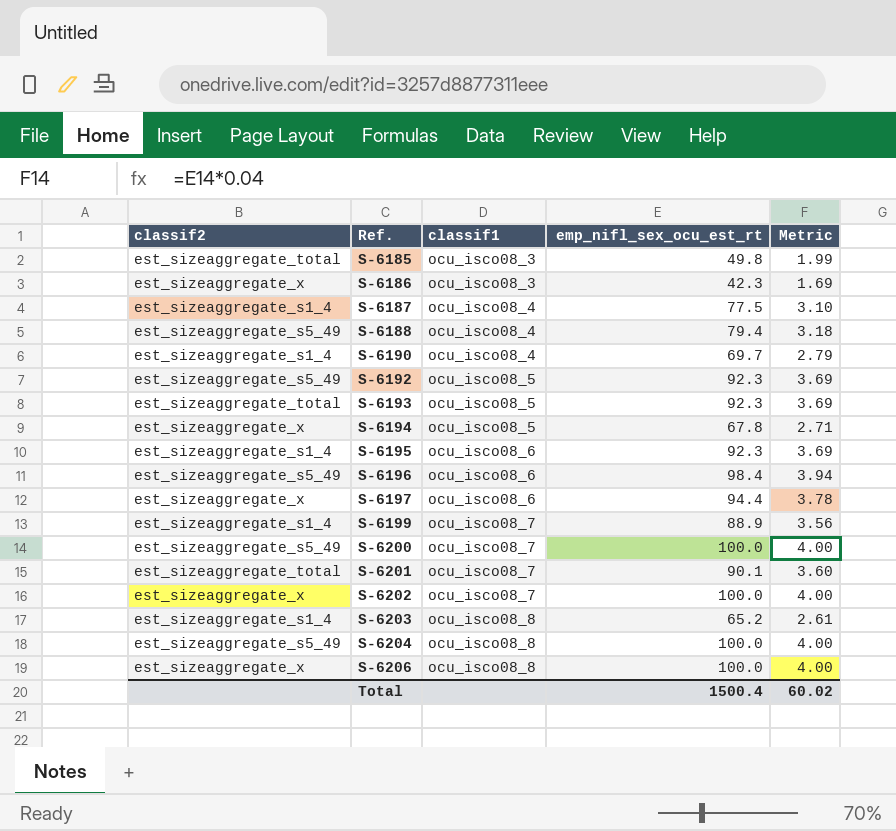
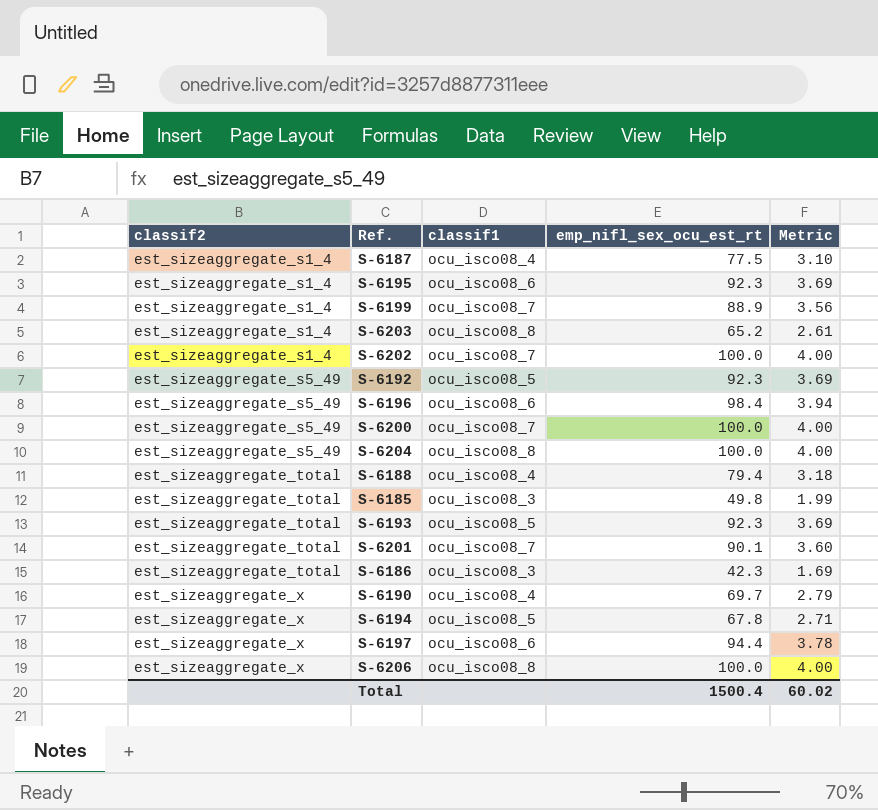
row order: Ref. ascending -> classif2 ascending
S-6202 | classif2: est_sizeaggregate_x -> est_sizeaggregate_s1_4
S-6188 | classif2: est_sizeaggregate_s5_49 -> est_sizeaggregate_total
S-6186 | classif2: est_sizeaggregate_x -> est_sizeaggregate_total
S-6190 | classif2: est_sizeaggregate_s1_4 -> est_sizeaggregate_x

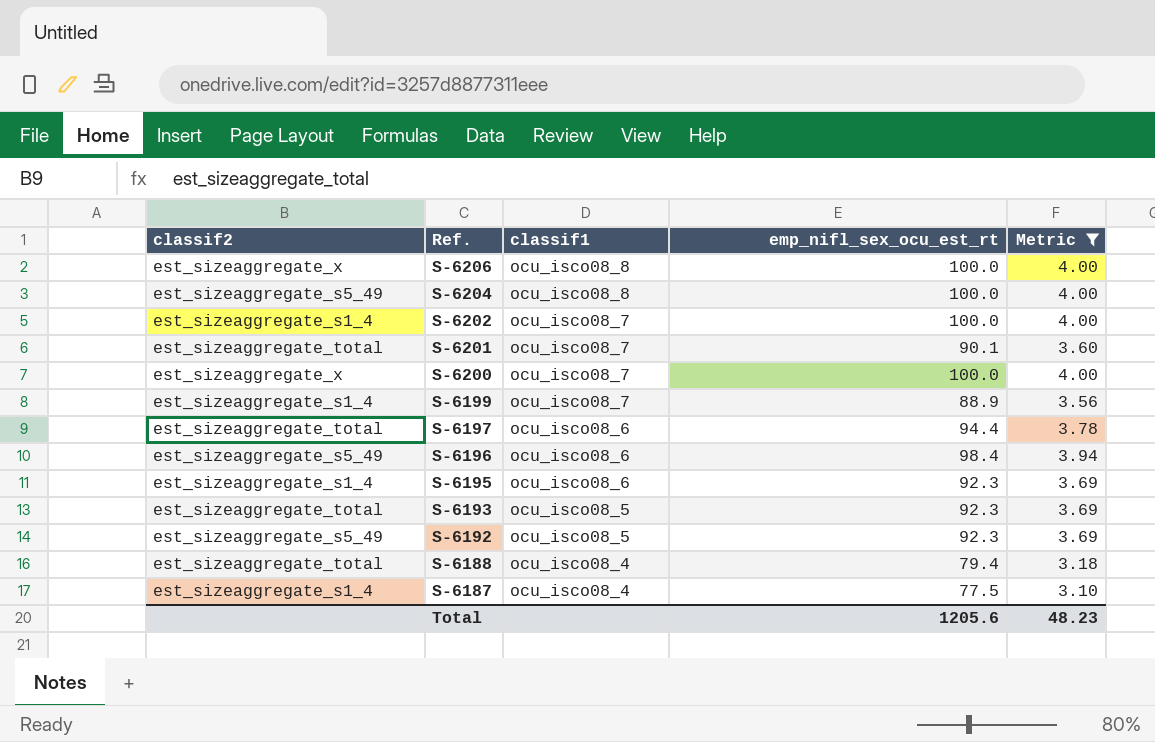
filter: none -> Metric >= 3.10
row order: classif2 ascending -> Ref. descending
S-6200 | classif2: est_sizeaggregate_s5_49 -> est_sizeaggregate_x
S-6197 | classif2: est_sizeaggregate_x -> est_sizeaggregate_total
Total | emp_nifl_sex_ocu_est_rt: 1500.4 -> 1205.6
Total | Metric: 60.02 -> 48.23

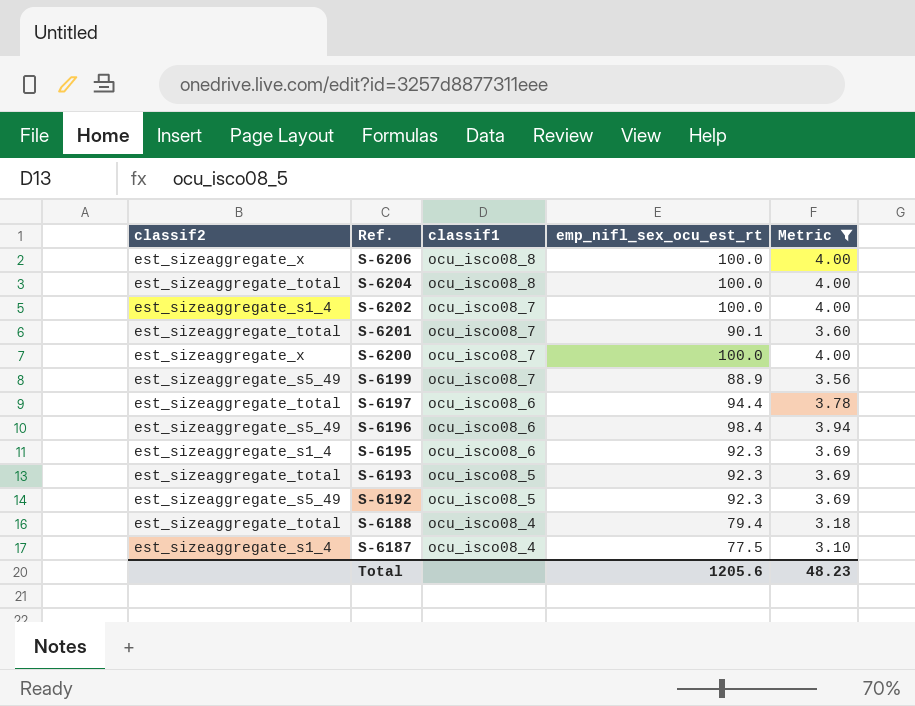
S-6204 | classif2: est_sizeaggregate_s5_49 -> est_sizeaggregate_total
S-6199 | classif2: est_sizeaggregate_s1_4 -> est_sizeaggregate_s5_49

